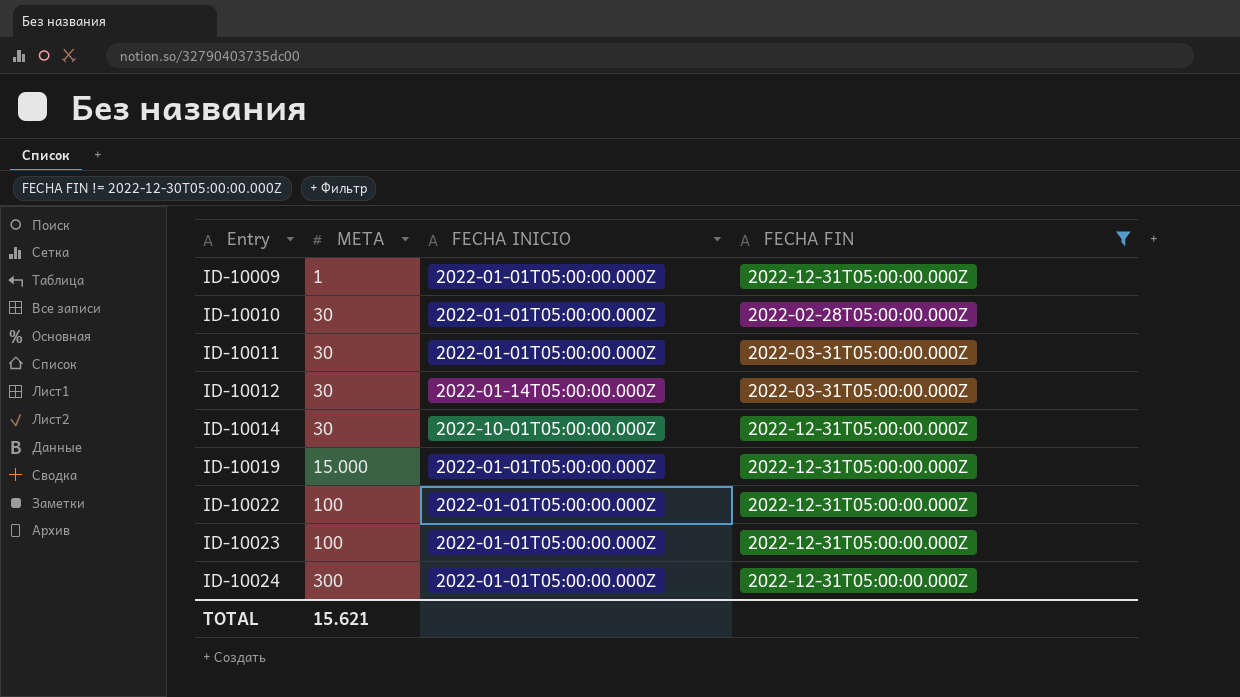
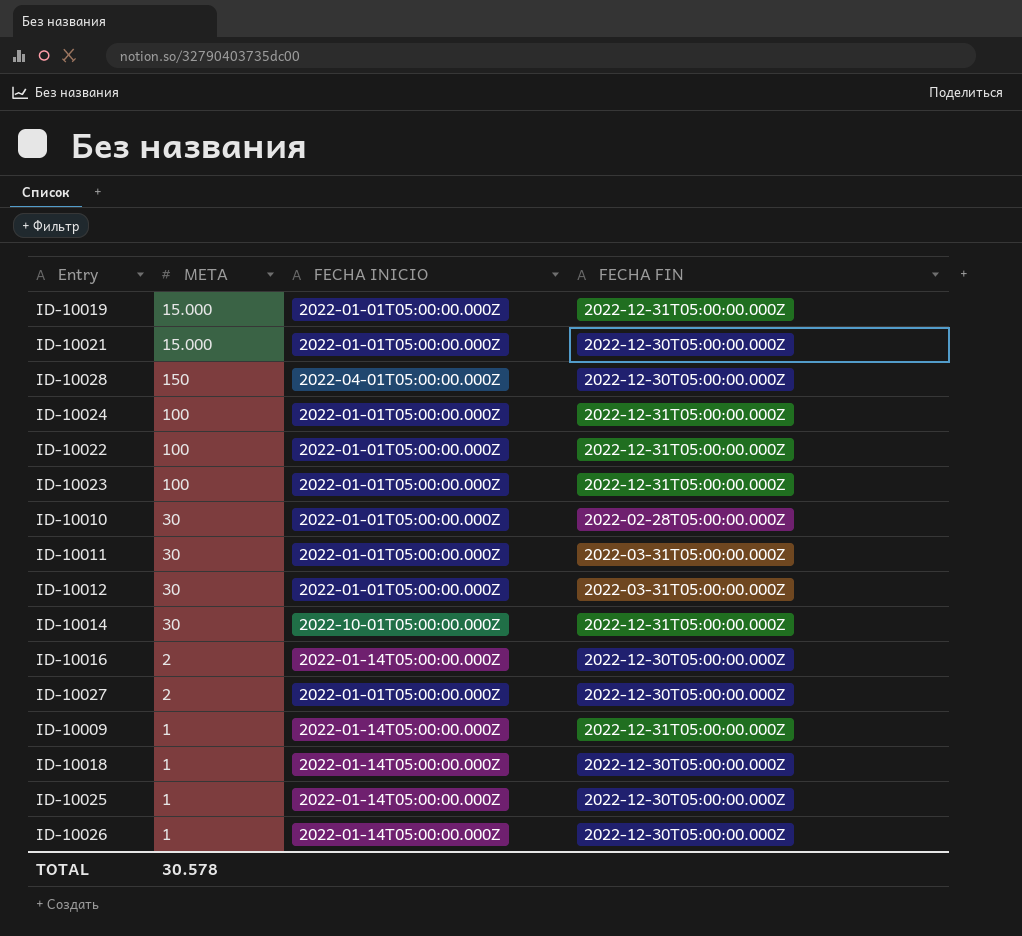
filter: FECHA FIN != 2022-12-30T05:00:00.000Z -> none
row order: Entry ascending -> META descending
ID-10024 | META: 300 -> 100
ID-10012 | FECHA INICIO: 2022-01-14T05:00:00.000Z -> 2022-01-01T05:00:00.000Z
ID-10009 | FECHA INICIO: 2022-01-01T05:00:00.000Z -> 2022-01-14T05:00:00.000Z
TOTAL | META: 15.621 -> 30.578

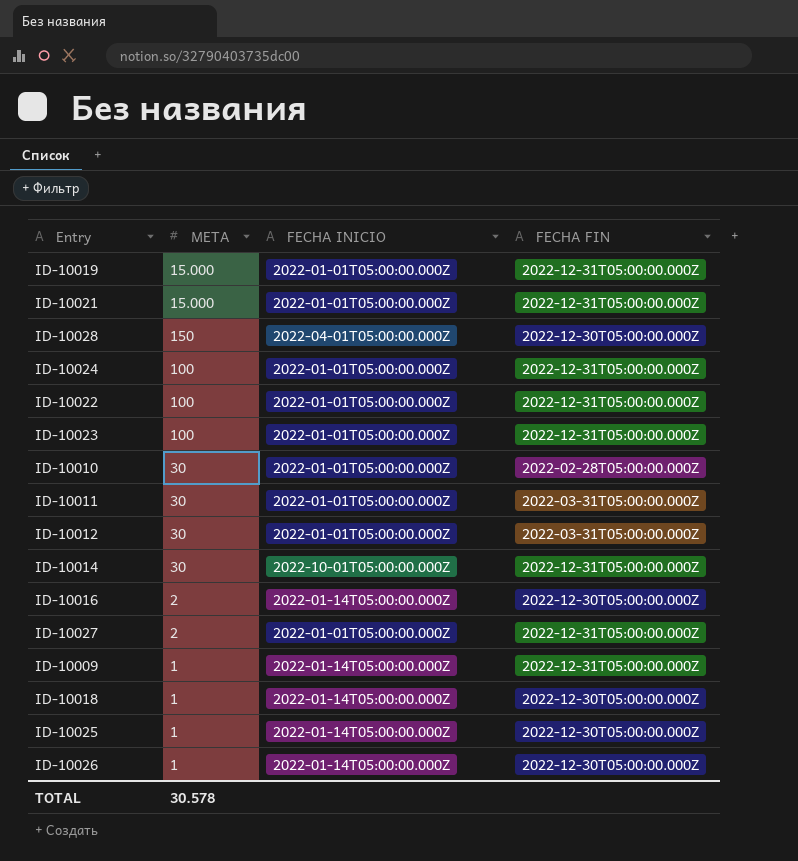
ID-10021 | FECHA FIN: 2022-12-30T05:00:00.000Z -> 2022-12-31T05:00:00.000Z
ID-10027 | FECHA FIN: 2022-12-30T05:00:00.000Z -> 2022-12-31T05:00:00.000Z

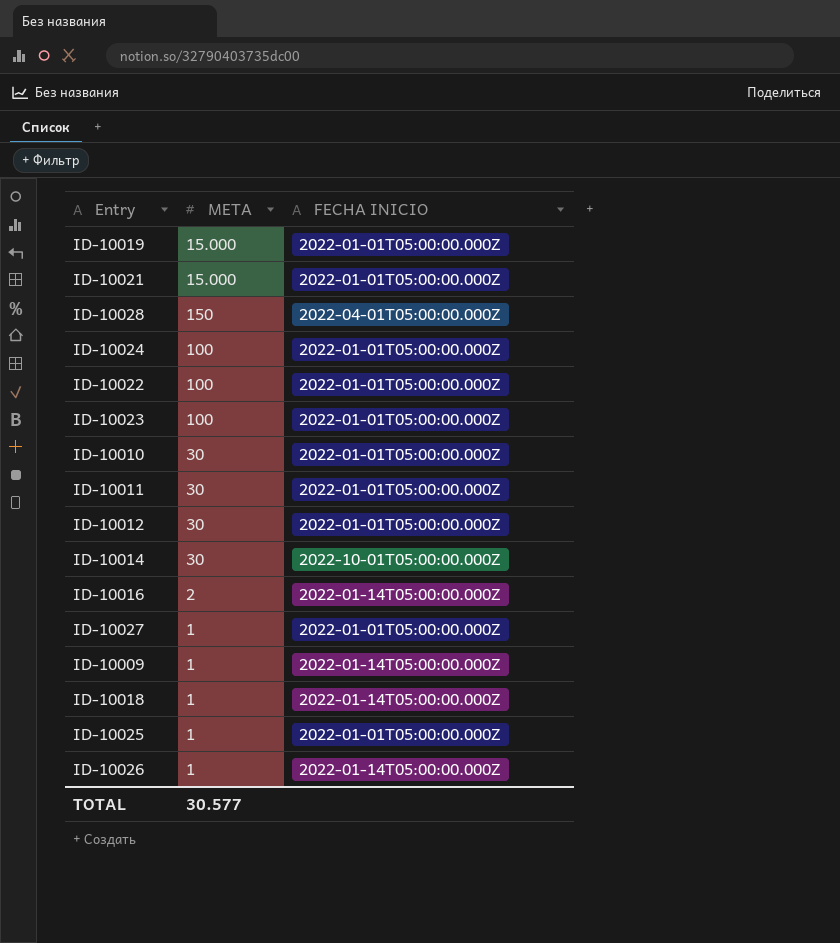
column FECHA FIN | position: 4 -> none
ID-10027 | META: 2 -> 1
ID-10025 | FECHA INICIO: 2022-01-14T05:00:00.000Z -> 2022-01-01T05:00:00.000Z
TOTAL | META: 30.578 -> 30.577

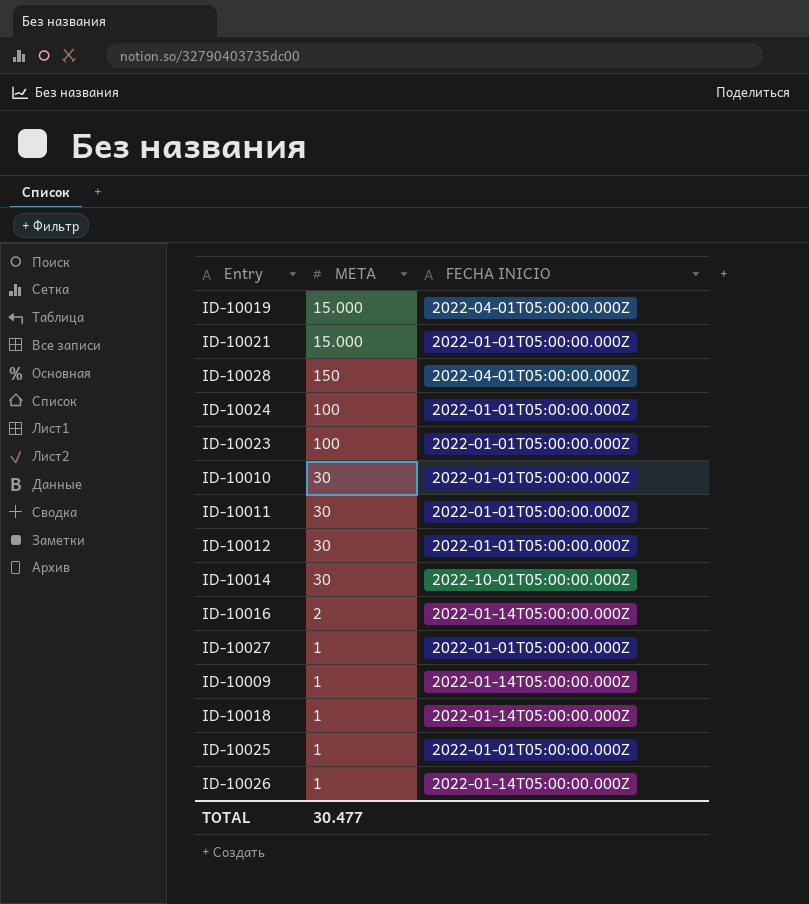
row ID-10022: 100 | 2022-01-01T05:00:00.000Z -> none
ID-10019 | FECHA INICIO: 2022-01-01T05:00:00.000Z -> 2022-04-01T05:00:00.000Z
TOTAL | META: 30.577 -> 30.477

